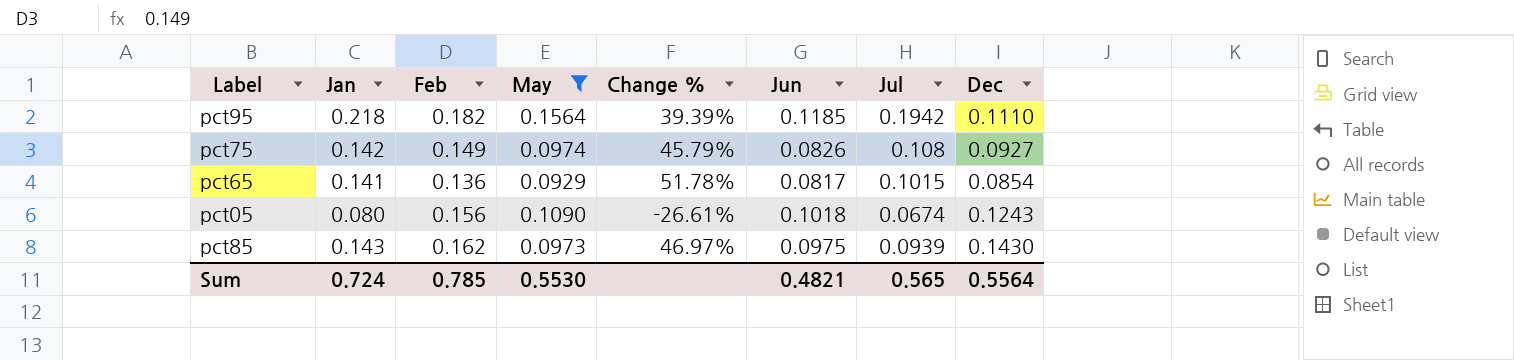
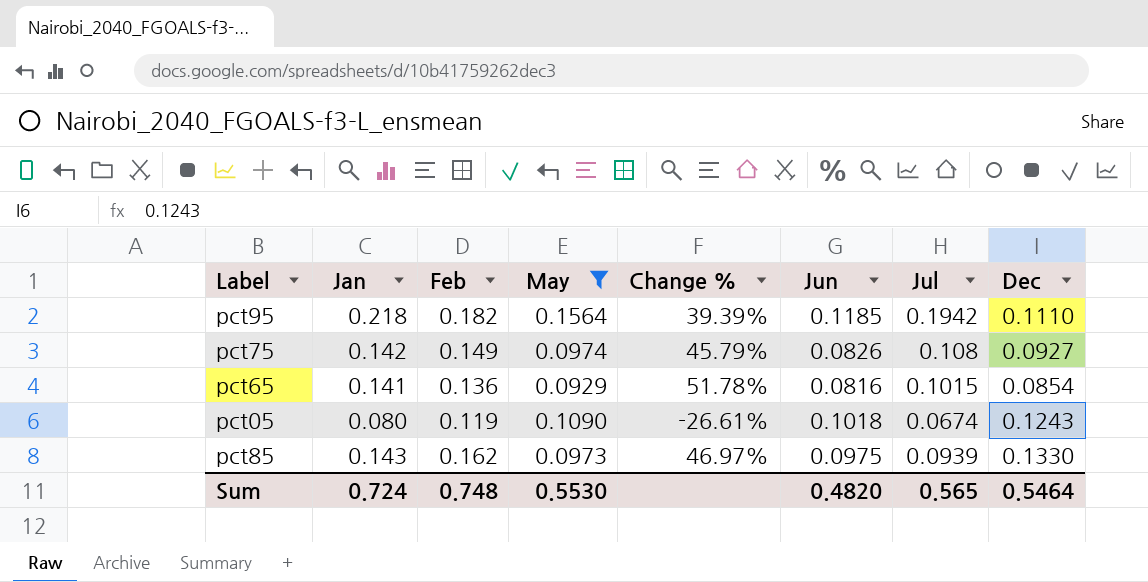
pct65 | Jun: 0.0817 -> 0.0816
pct05 | Feb: 0.156 -> 0.119
pct85 | Dec: 0.1430 -> 0.1330
Sum | Feb: 0.785 -> 0.748
Sum | Jun: 0.4821 -> 0.4820
Sum | Dec: 0.5564 -> 0.5464

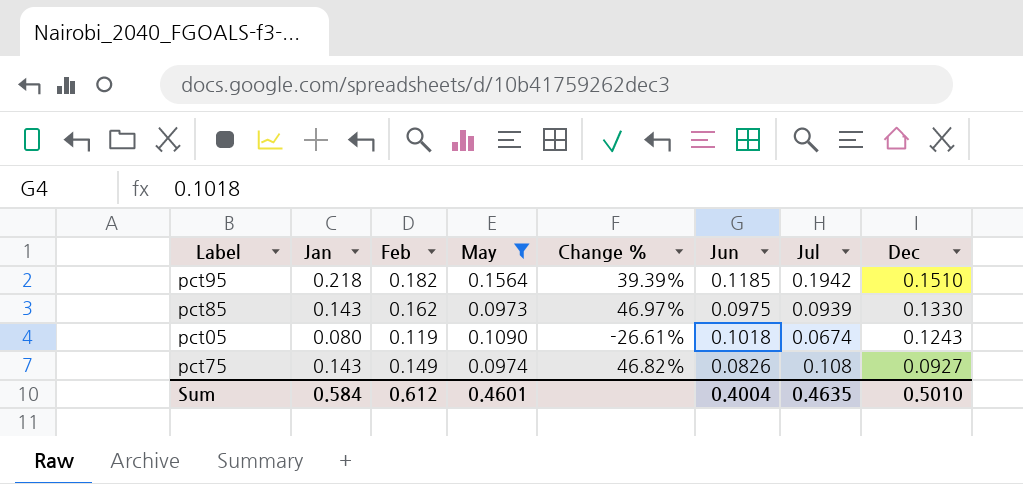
row order: none -> Dec descending
row pct65: 0.141 | 0.136 | 0.0929 | 51.78% | 0.0816 | 0.1015 | 0.0854 -> none
pct95 | Dec: 0.1110 -> 0.1510
pct75 | Jan: 0.142 -> 0.143
pct75 | Change %: 45.79% -> 46.82%
Sum | Jan: 0.724 -> 0.584
Sum | Feb: 0.748 -> 0.612
Sum | May: 0.5530 -> 0.4601
Sum | Jun: 0.4820 -> 0.4004
Sum | Jul: 0.565 -> 0.4635
Sum | Dec: 0.5464 -> 0.5010

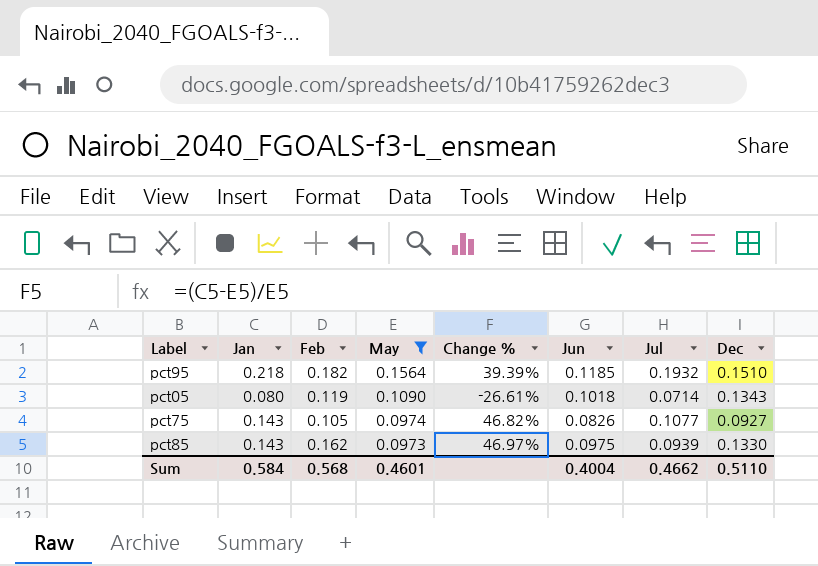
row order: Dec descending -> May descending
pct95 | Jul: 0.1942 -> 0.1932
pct05 | Jul: 0.0674 -> 0.0714
pct05 | Dec: 0.1243 -> 0.1343
pct75 | Feb: 0.149 -> 0.105
pct75 | Jul: 0.108 -> 0.1077
Sum | Feb: 0.612 -> 0.568
Sum | Jul: 0.4635 -> 0.4662
Sum | Dec: 0.5010 -> 0.5110

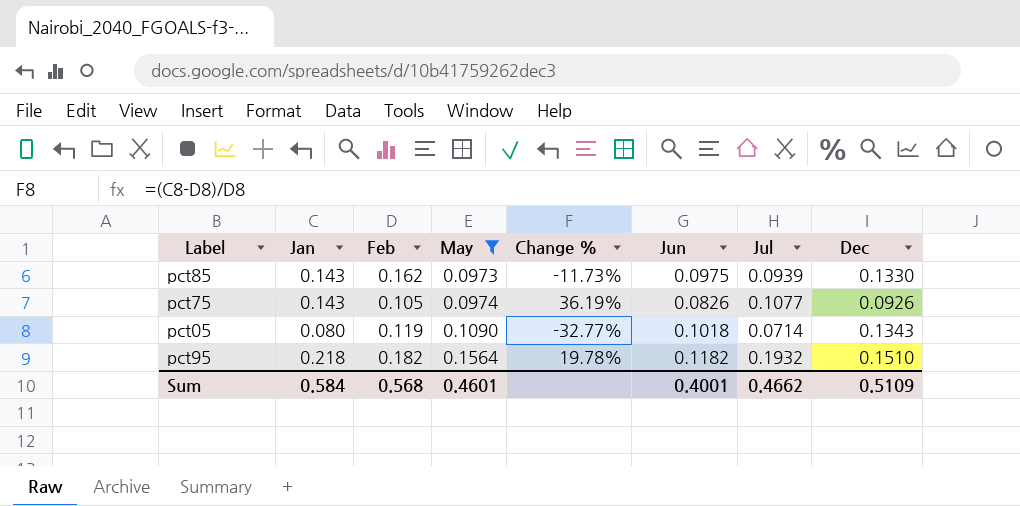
row order: May descending -> May ascending
column Change % | formula: ([Jan] - [May]) / [May] -> ([Jan] - [Feb]) / [Feb]
pct75 | Dec: 0.0927 -> 0.0926
pct95 | Jun: 0.1185 -> 0.1182
Sum | Jun: 0.4004 -> 0.4001
Sum | Dec: 0.5110 -> 0.5109

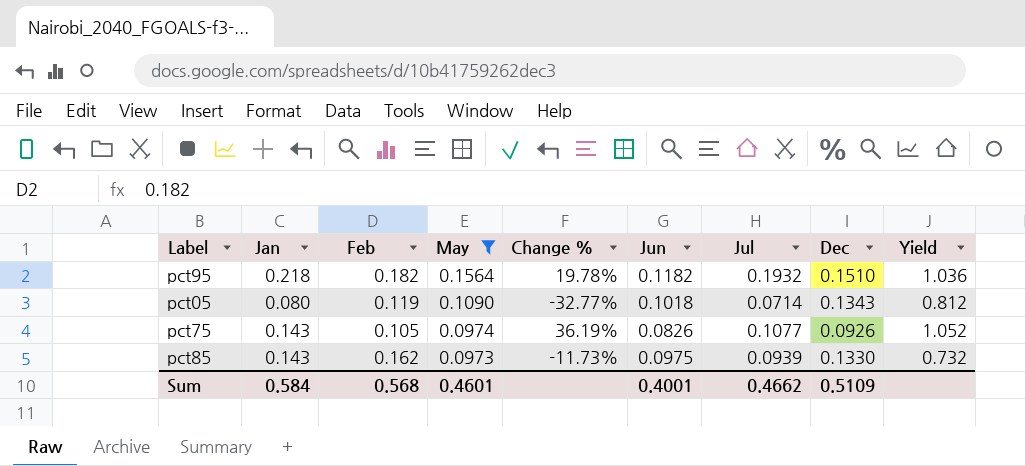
row order: May ascending -> May descending
column Yield | formula: none -> [May] / [Dec]

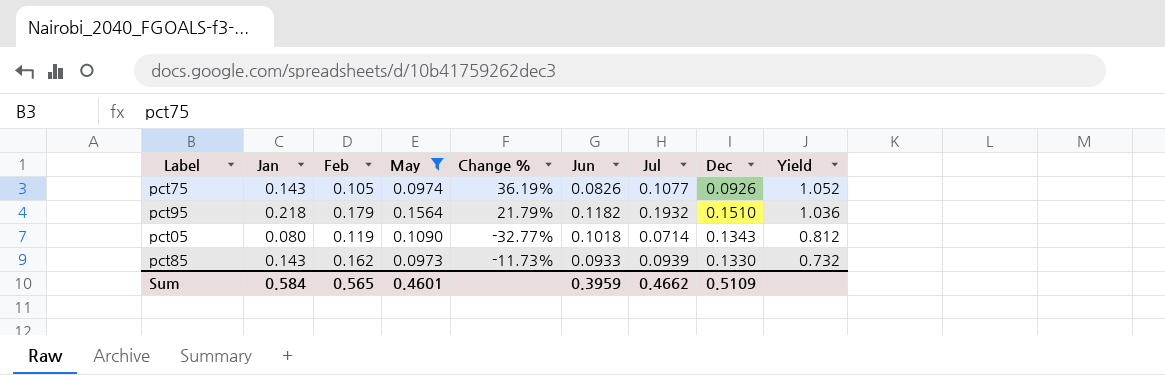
row order: May descending -> Yield descending
pct95 | Feb: 0.182 -> 0.179
pct95 | Change %: 19.78% -> 21.79%
pct85 | Jun: 0.0975 -> 0.0933
Sum | Feb: 0.568 -> 0.565
Sum | Jun: 0.4001 -> 0.3959

